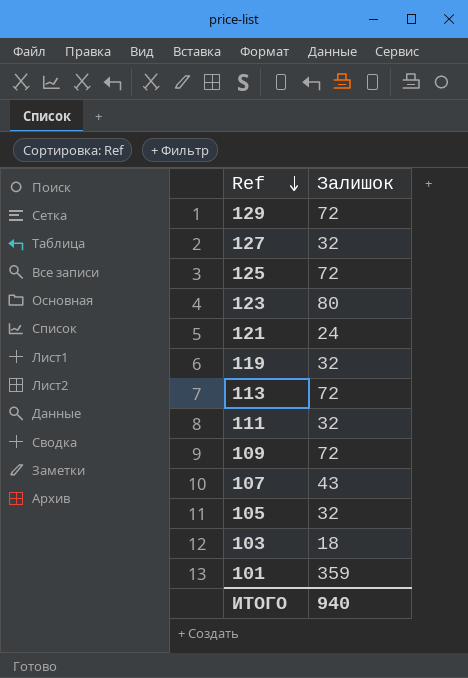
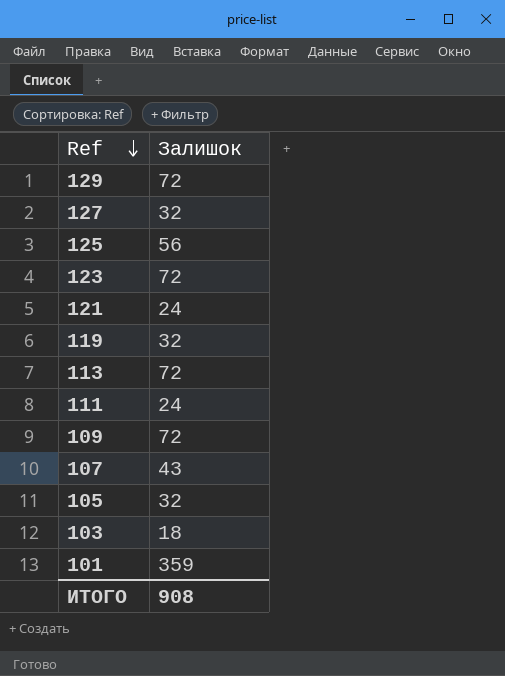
125 | Залишок: 72 -> 56
123 | Залишок: 80 -> 72
111 | Залишок: 32 -> 24
ИТОГО | Залишок: 940 -> 908

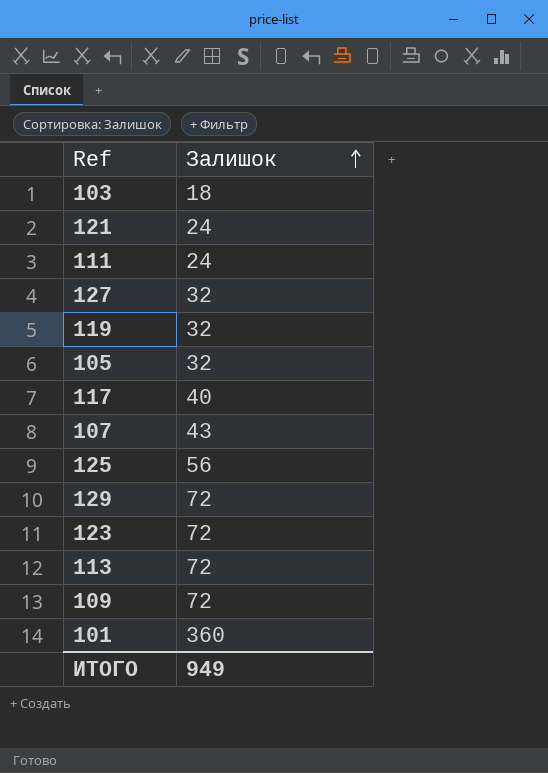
row order: Ref descending -> Залишок ascending
row 117: none -> 40
101 | Залишок: 359 -> 360
ИТОГО | Залишок: 908 -> 949

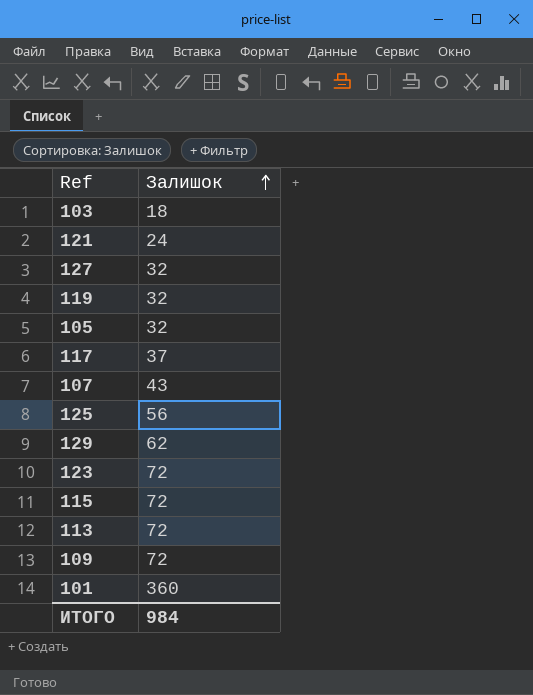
row 111: 24 -> none
117 | Залишок: 40 -> 37
129 | Залишок: 72 -> 62
row 115: none -> 72
ИТОГО | Залишок: 949 -> 984

